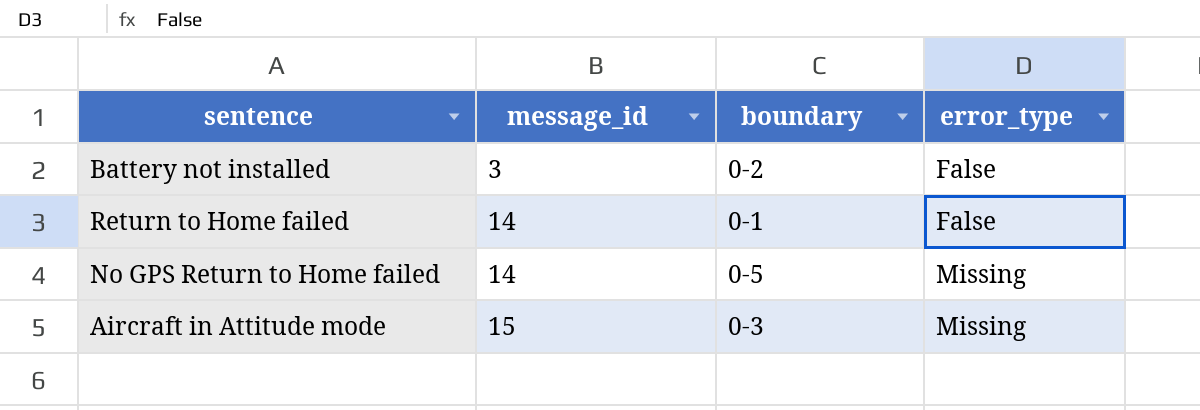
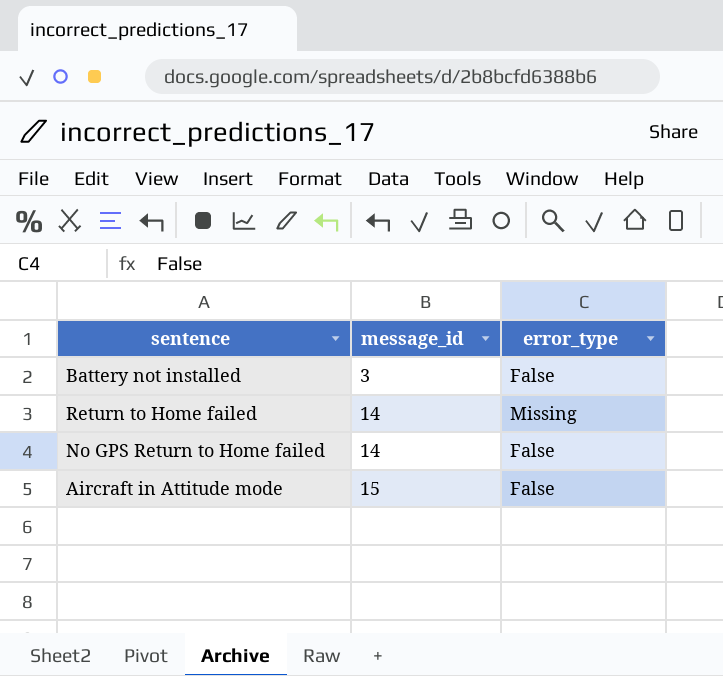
column boundary | position: 3 -> none
Return to Home failed | error_type: False -> Missing
No GPS Return to Home failed | error_type: Missing -> False
Aircraft in Attitude mode | error_type: Missing -> False

